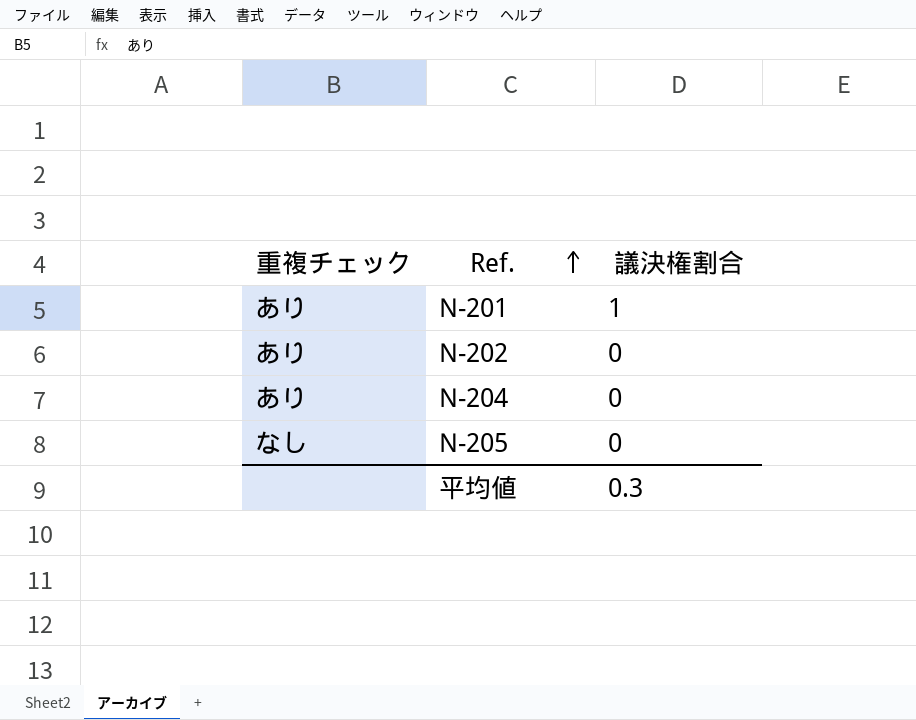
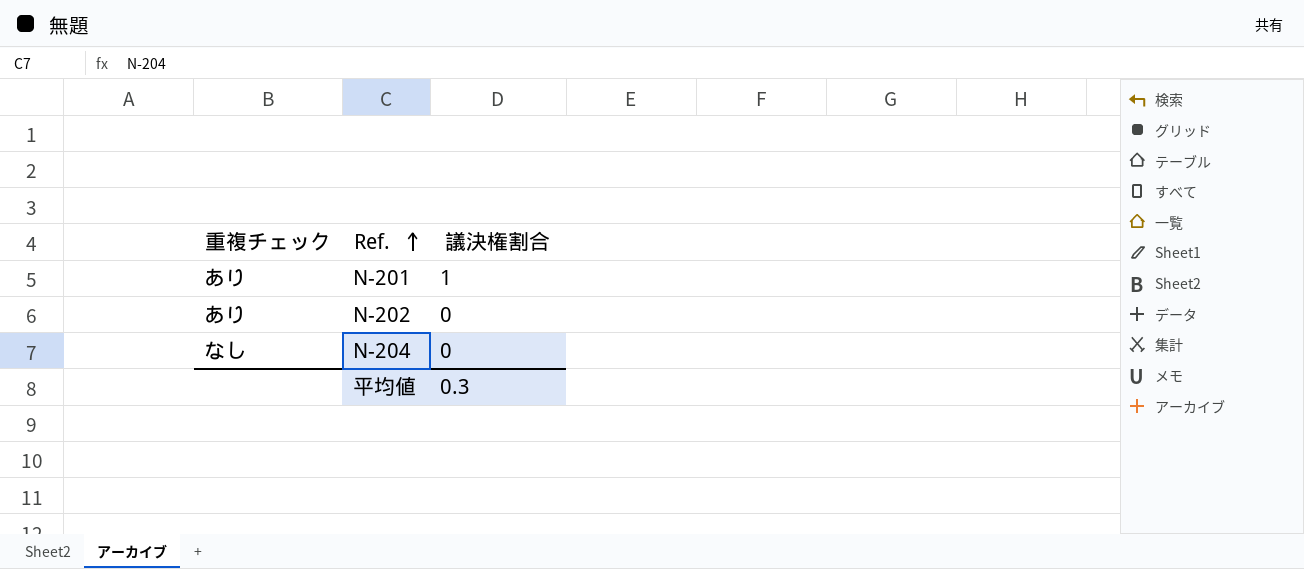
row N-205: なし | 0 -> none
N-204 | 重複チェック: あり -> なし

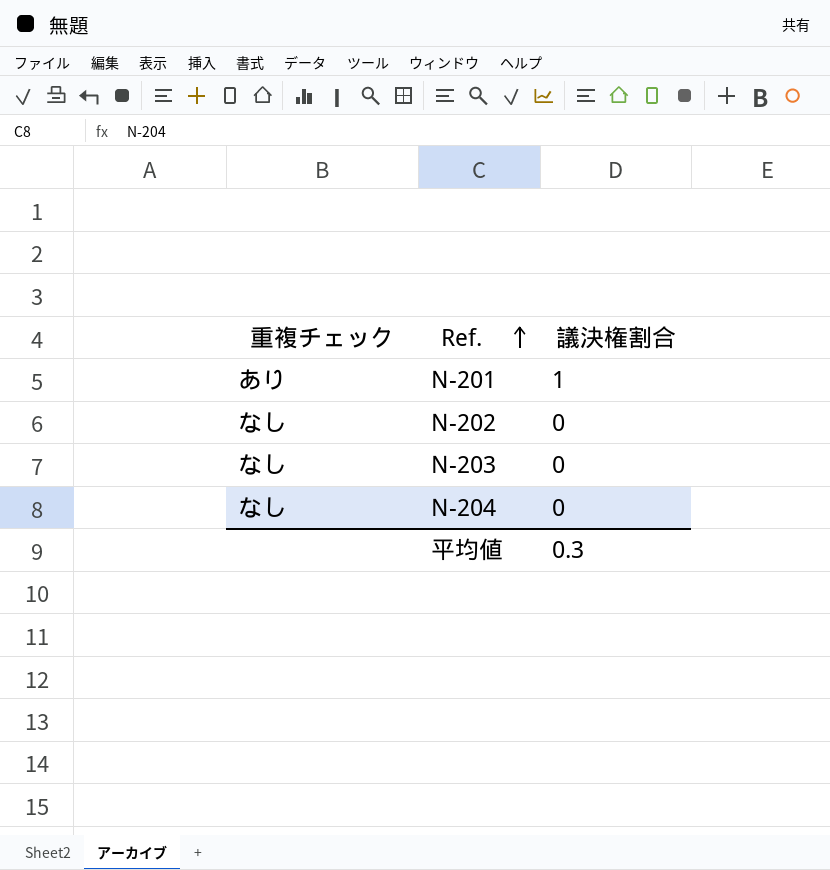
N-202 | 重複チェック: あり -> なし
row N-203: none -> なし | 0

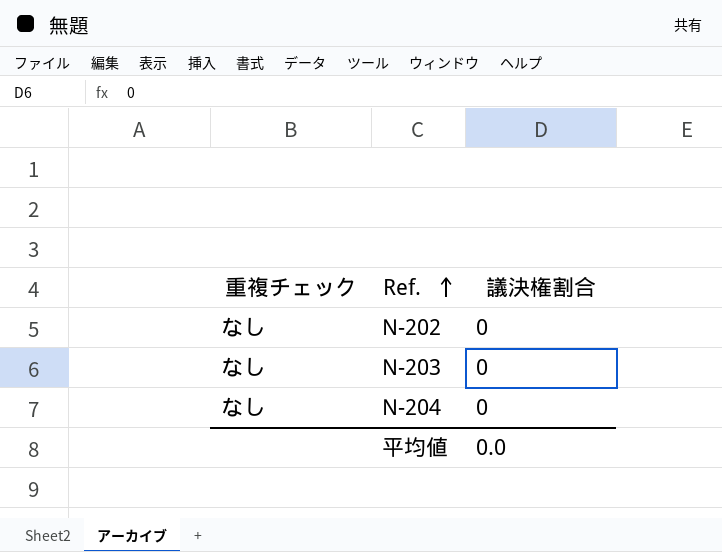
row N-201: あり | 1 -> none
平均値 | 議決権割合: 0.3 -> 0.0

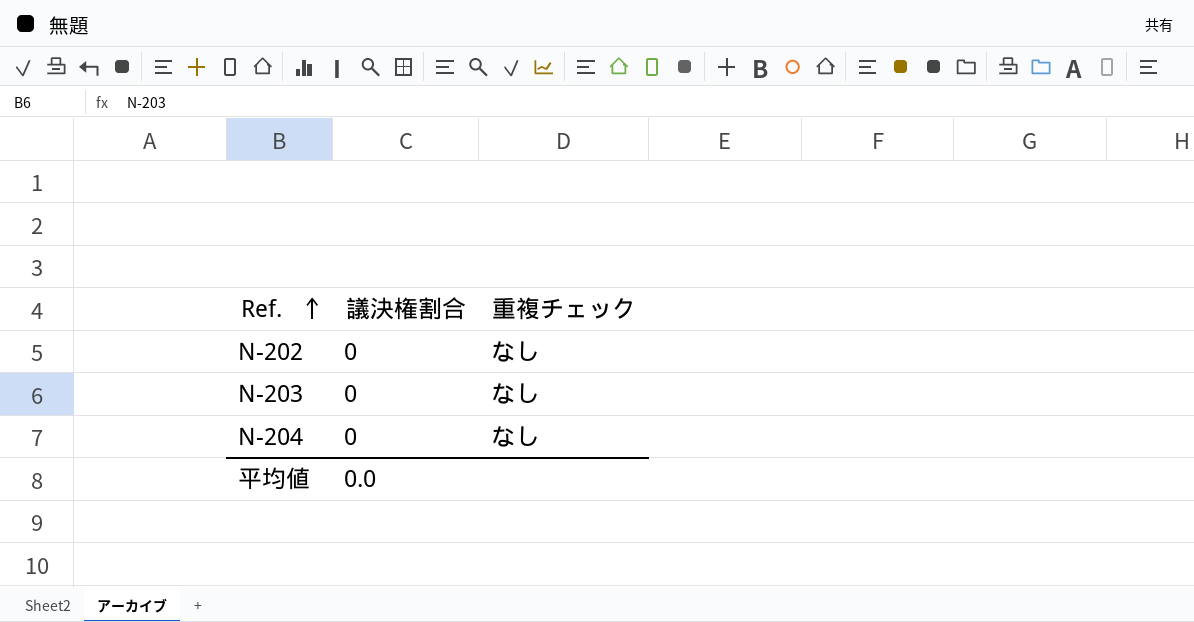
column 重複チェック | position: 1 -> 3

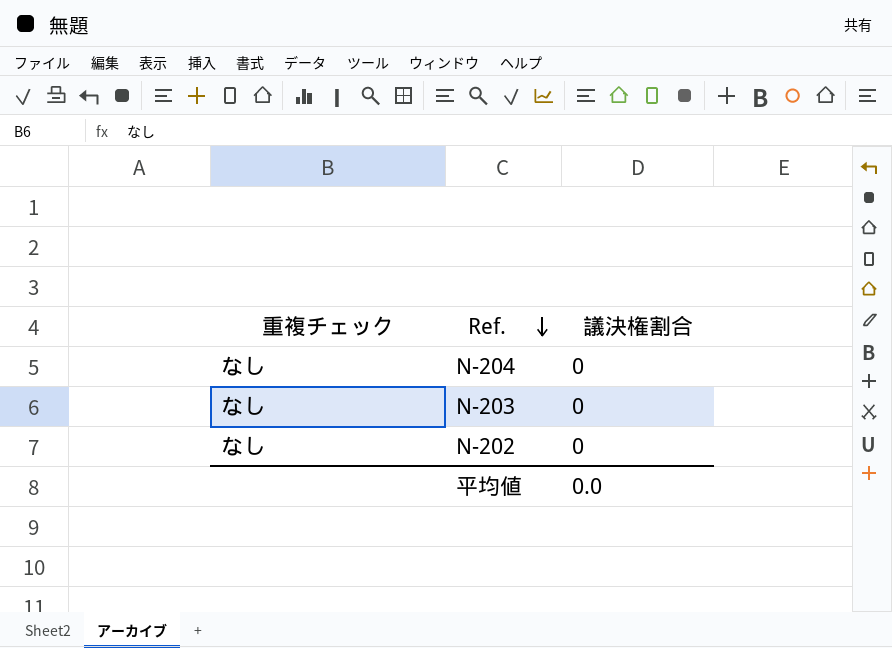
row order: Ref. ascending -> Ref. descending
column 重複チェック | position: 3 -> 1

